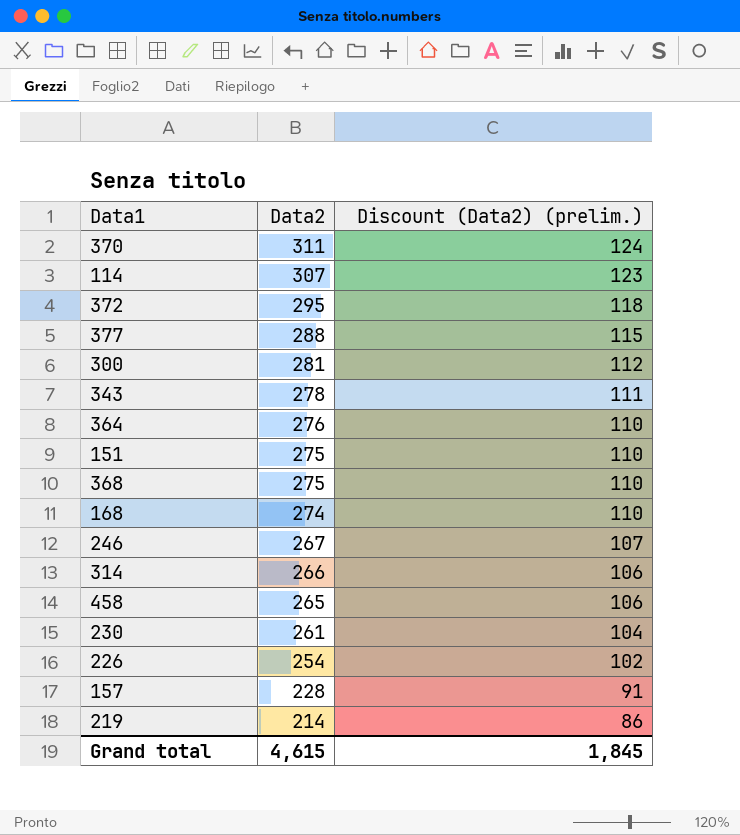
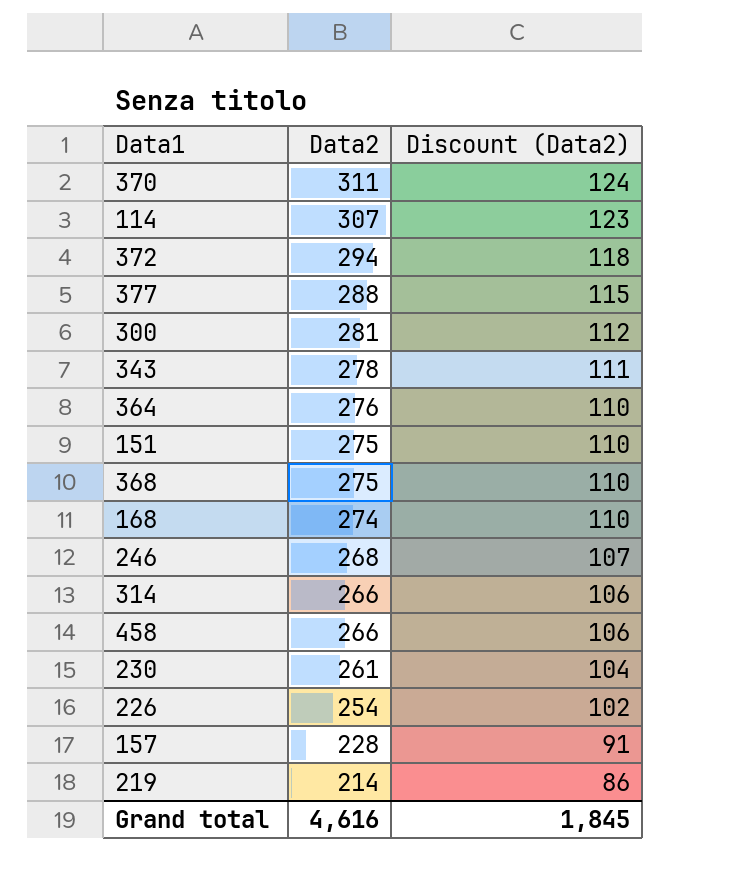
column name: Discount (Data2) (prelim.) -> Discount (Data2)
372 | Data2: 295 -> 294
246 | Data2: 267 -> 268
458 | Data2: 265 -> 266
Grand total | Data2: 4,615 -> 4,616

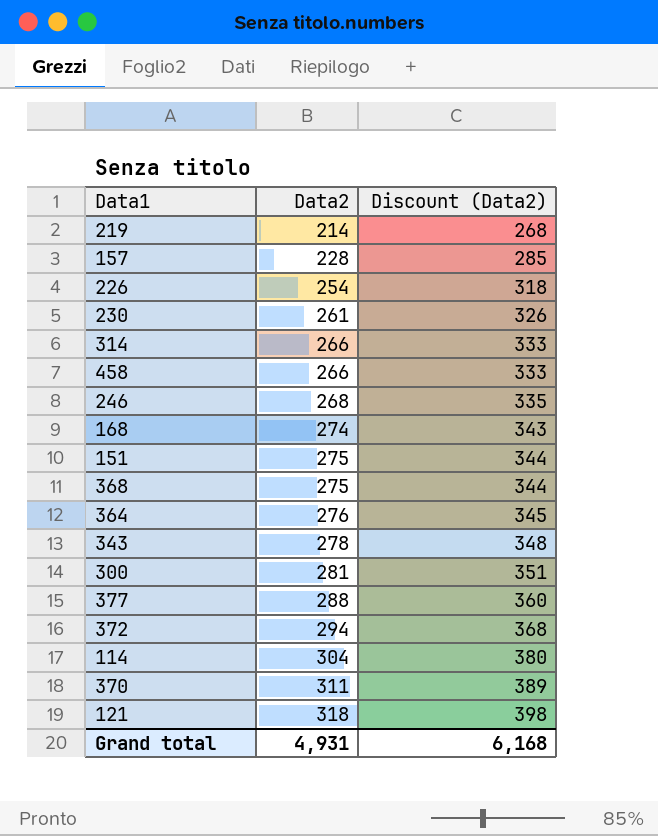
row order: Data2 descending -> Data2 ascending
column Discount (Data2) | formula: [Data2] * 0.4 -> [Data2] * 1.25
114 | Data2: 307 -> 304
row 121: none -> 318 | 398
Grand total | Data2: 4,616 -> 4,931
Grand total | Discount (Data2): 1,845 -> 6,168

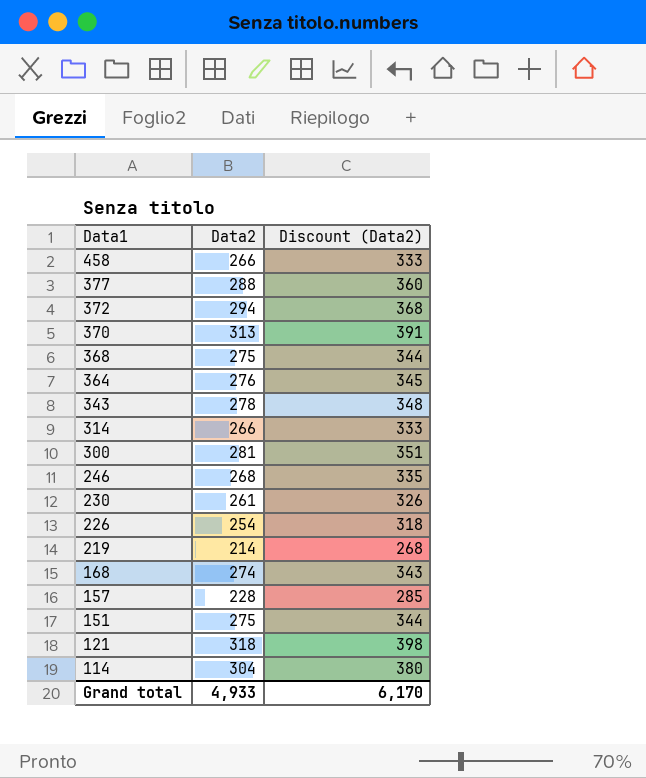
row order: Data2 ascending -> Data1 descending
370 | Data2: 311 -> 313
370 | Discount (Data2): 389 -> 391
Grand total | Data2: 4,931 -> 4,933
Grand total | Discount (Data2): 6,168 -> 6,170

